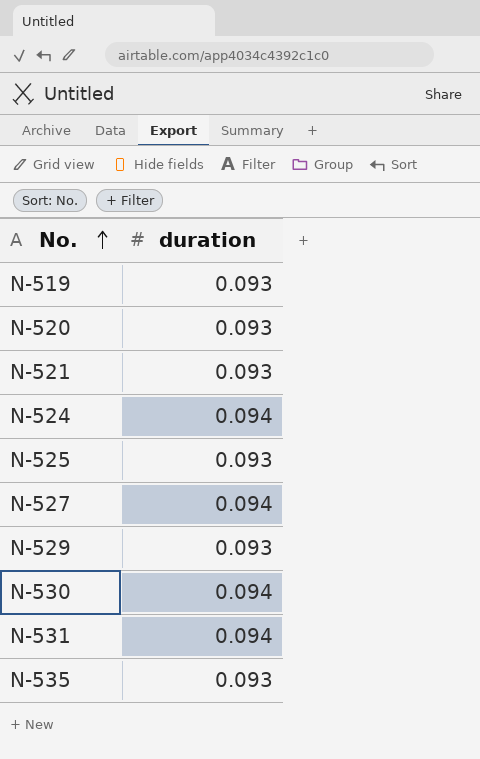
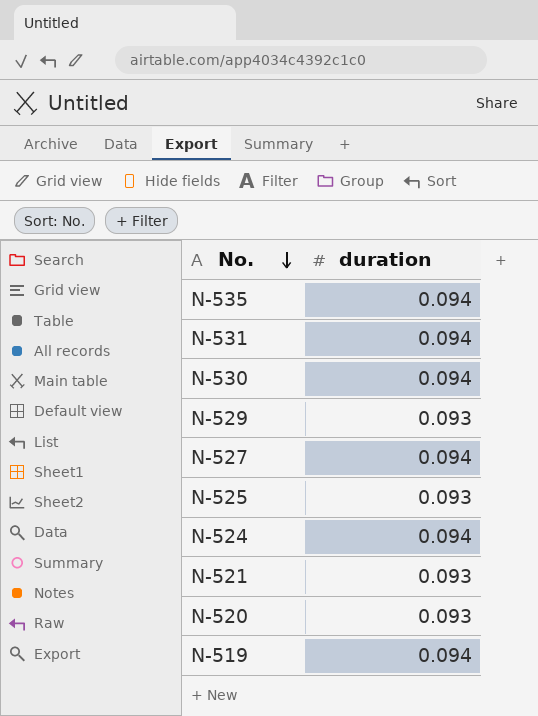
row order: No. ascending -> No. descending
N-535 | duration: 0.093 -> 0.094
N-519 | duration: 0.093 -> 0.094

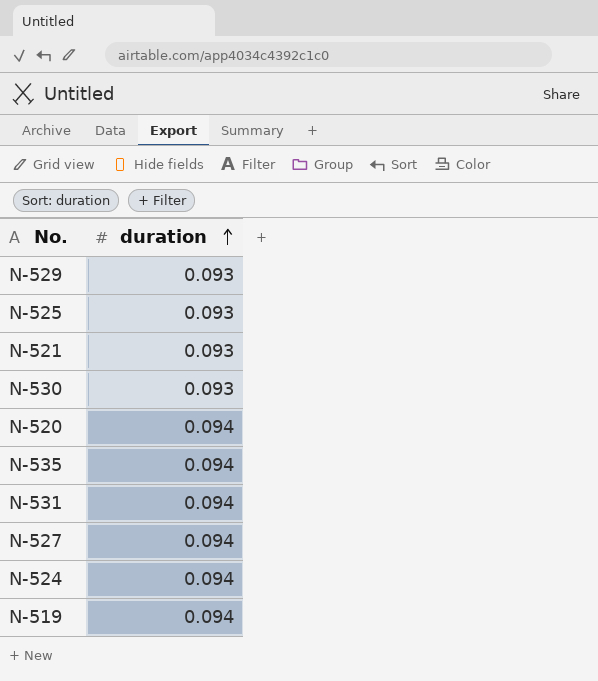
row order: No. descending -> duration ascending
N-530 | duration: 0.094 -> 0.093
N-520 | duration: 0.093 -> 0.094

